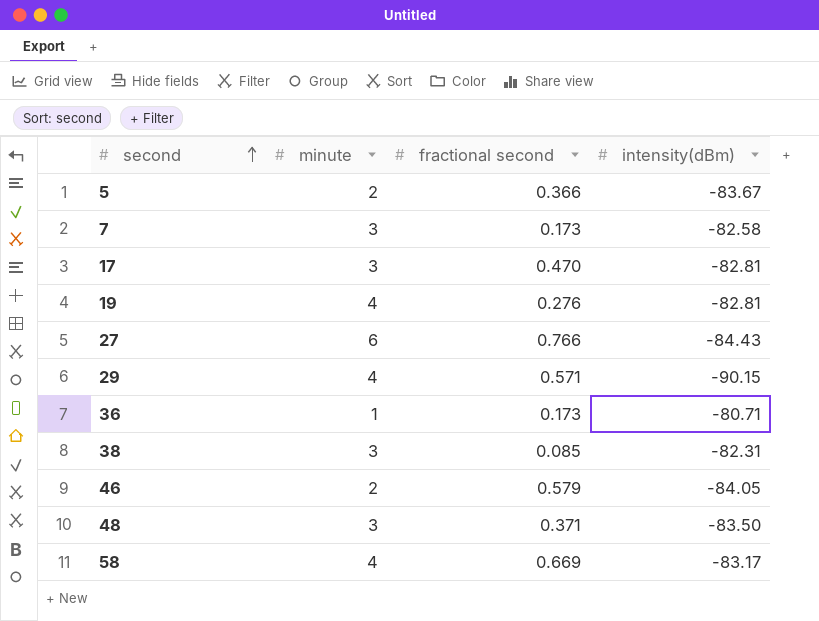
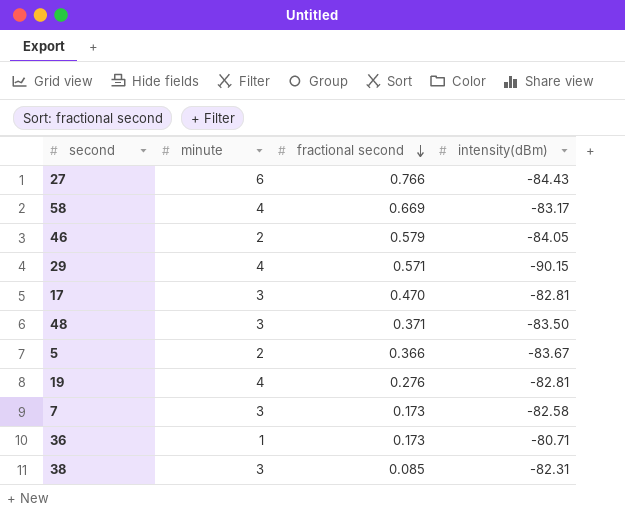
row order: second ascending -> fractional second descending

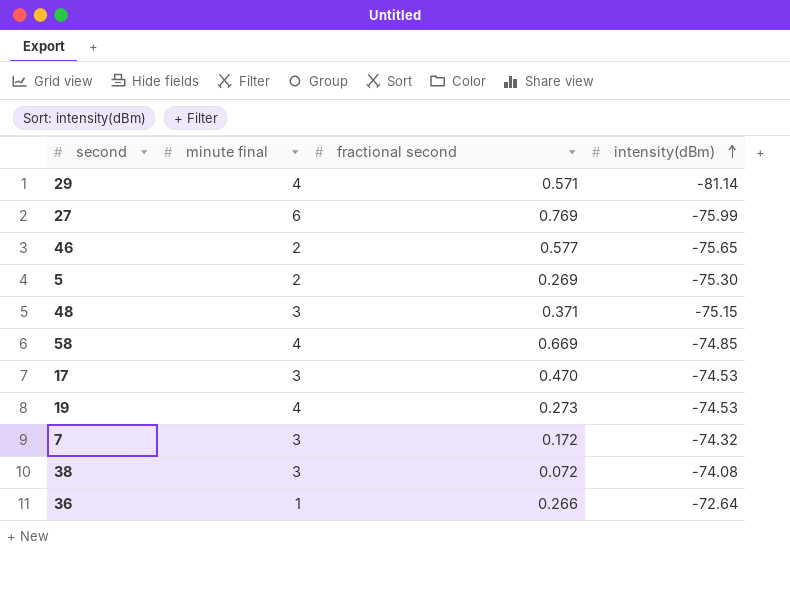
row order: fractional second descending -> intensity(dBm) ascending
column name: minute -> minute final
29 | intensity(dBm): -90.15 -> -81.14
27 | fractional second: 0.766 -> 0.769
27 | intensity(dBm): -84.43 -> -75.99
46 | fractional second: 0.579 -> 0.577
46 | intensity(dBm): -84.05 -> -75.65
5 | fractional second: 0.366 -> 0.269
5 | intensity(dBm): -83.67 -> -75.30
48 | intensity(dBm): -83.50 -> -75.15
58 | intensity(dBm): -83.17 -> -74.85
17 | intensity(dBm): -82.81 -> -74.53
19 | fractional second: 0.276 -> 0.273
19 | intensity(dBm): -82.81 -> -74.53
7 | fractional second: 0.173 -> 0.172
7 | intensity(dBm): -82.58 -> -74.32
38 | fractional second: 0.085 -> 0.072
38 | intensity(dBm): -82.31 -> -74.08
36 | fractional second: 0.173 -> 0.266
36 | intensity(dBm): -80.71 -> -72.64

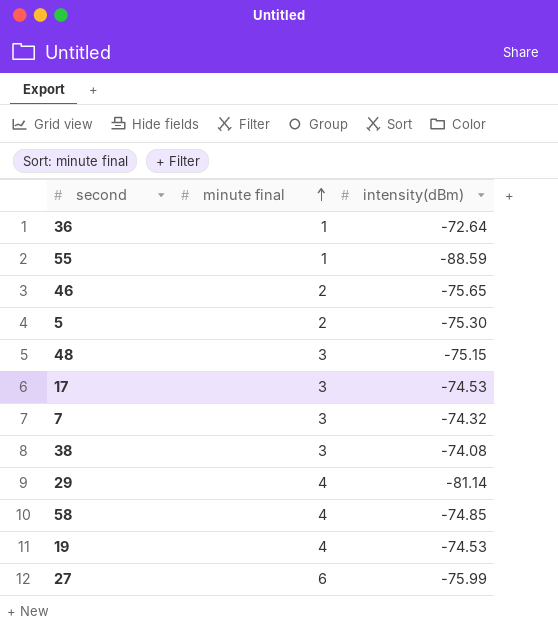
row order: intensity(dBm) ascending -> minute final ascending
column fractional second | position: 3 -> none
row 55: none -> 1 | -88.59

